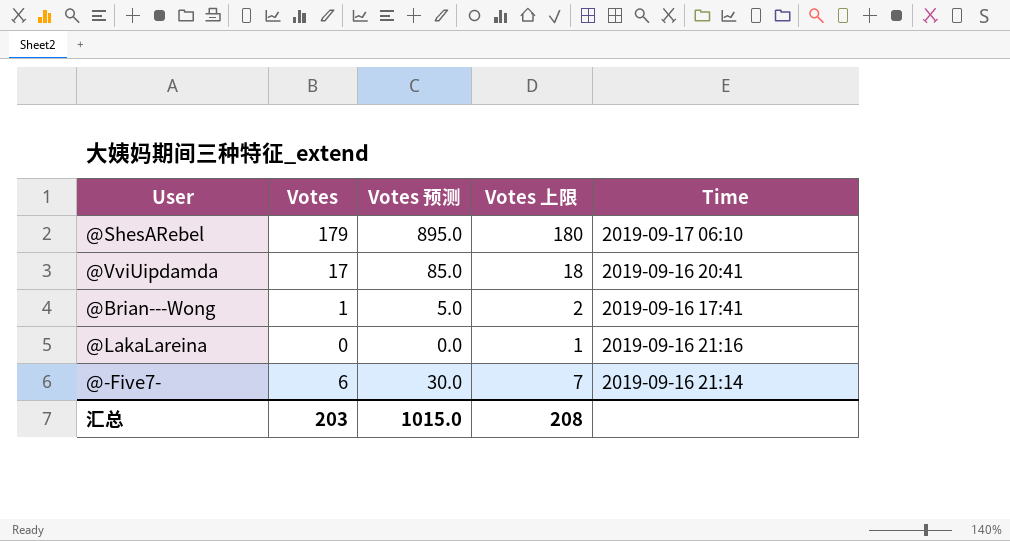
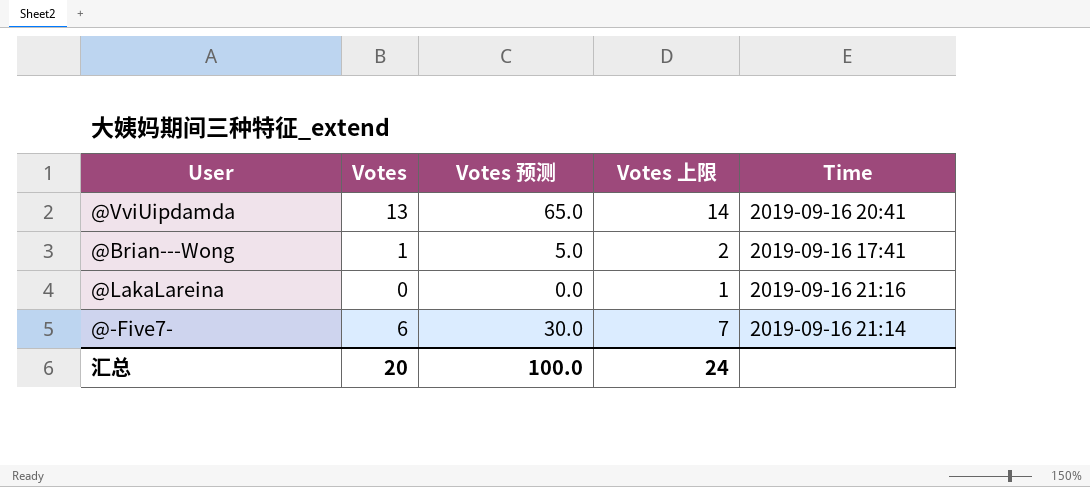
row @ShesARebel: 179 | 895.0 | 180 | 2019-09-17 06:10 -> none
@VviUipdamda | Votes: 17 -> 13
@VviUipdamda | Votes 预测: 85.0 -> 65.0
@VviUipdamda | Votes 上限: 18 -> 14
汇总 | Votes: 203 -> 20
汇总 | Votes 预测: 1015.0 -> 100.0
汇总 | Votes 上限: 208 -> 24

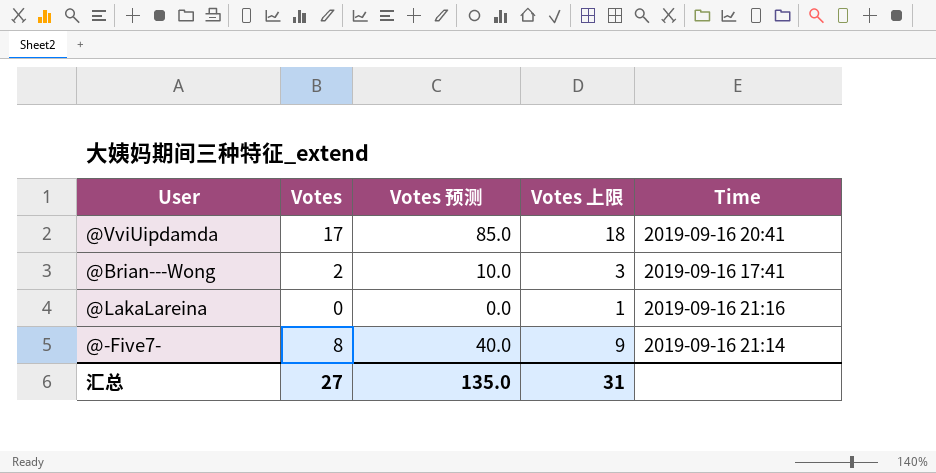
@VviUipdamda | Votes: 13 -> 17
@VviUipdamda | Votes 预测: 65.0 -> 85.0
@VviUipdamda | Votes 上限: 14 -> 18
@Brian---Wong | Votes: 1 -> 2
@Brian---Wong | Votes 预测: 5.0 -> 10.0
@Brian---Wong | Votes 上限: 2 -> 3
@-Five7- | Votes: 6 -> 8
@-Five7- | Votes 预测: 30.0 -> 40.0
@-Five7- | Votes 上限: 7 -> 9
汇总 | Votes: 20 -> 27
汇总 | Votes 预测: 100.0 -> 135.0
汇总 | Votes 上限: 24 -> 31

